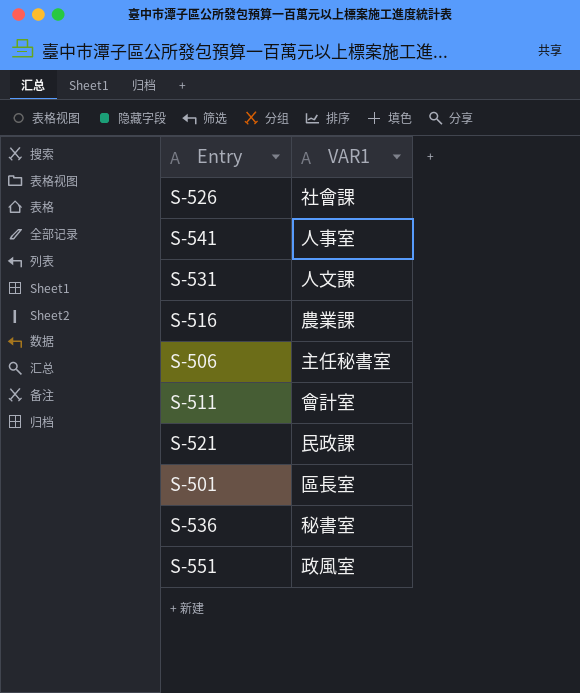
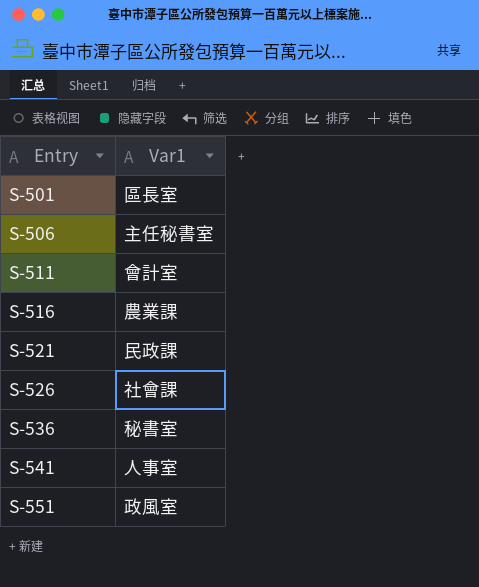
row order: none -> Entry ascending
column name: VAR1 -> Var1
row S-531: 人文課 -> none

